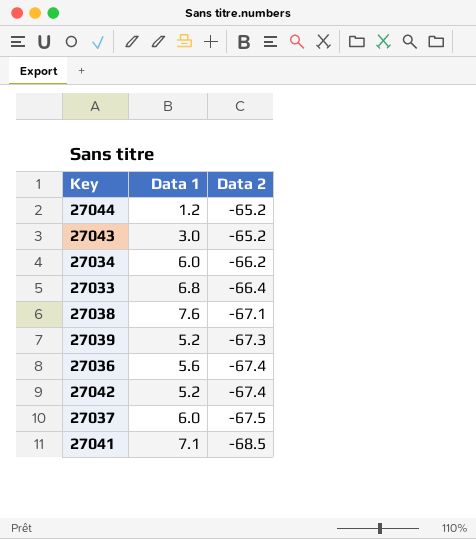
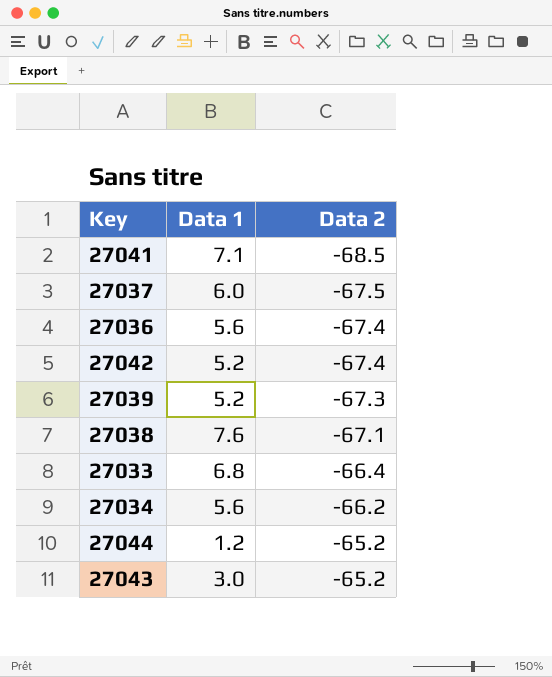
row order: Data 2 descending -> Data 2 ascending
27034 | Data 1: 6.0 -> 5.6

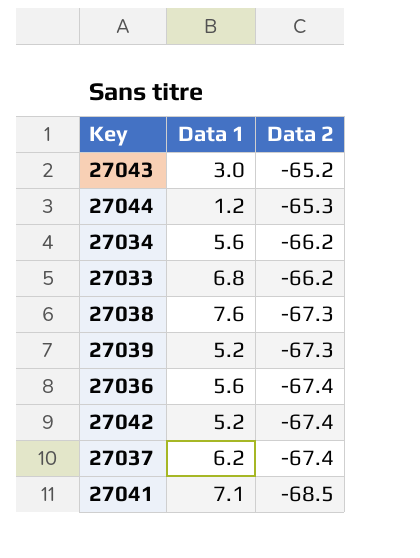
row order: Data 2 ascending -> Data 2 descending
27044 | Data 2: -65.2 -> -65.3
27033 | Data 2: -66.4 -> -66.2
27038 | Data 2: -67.1 -> -67.3
27037 | Data 1: 6.0 -> 6.2
27037 | Data 2: -67.5 -> -67.4

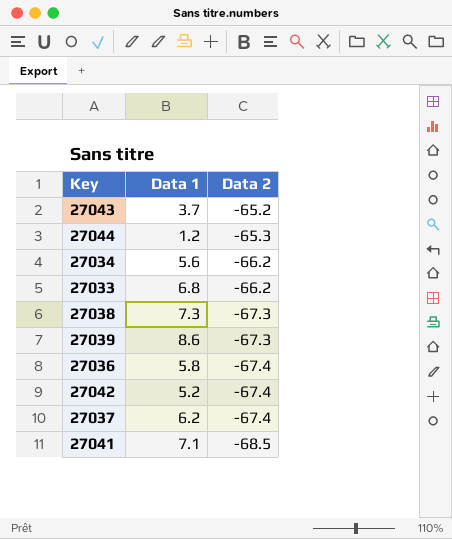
27043 | Data 1: 3.0 -> 3.7
27038 | Data 1: 7.6 -> 7.3
27039 | Data 1: 5.2 -> 8.6
27036 | Data 1: 5.6 -> 5.8

